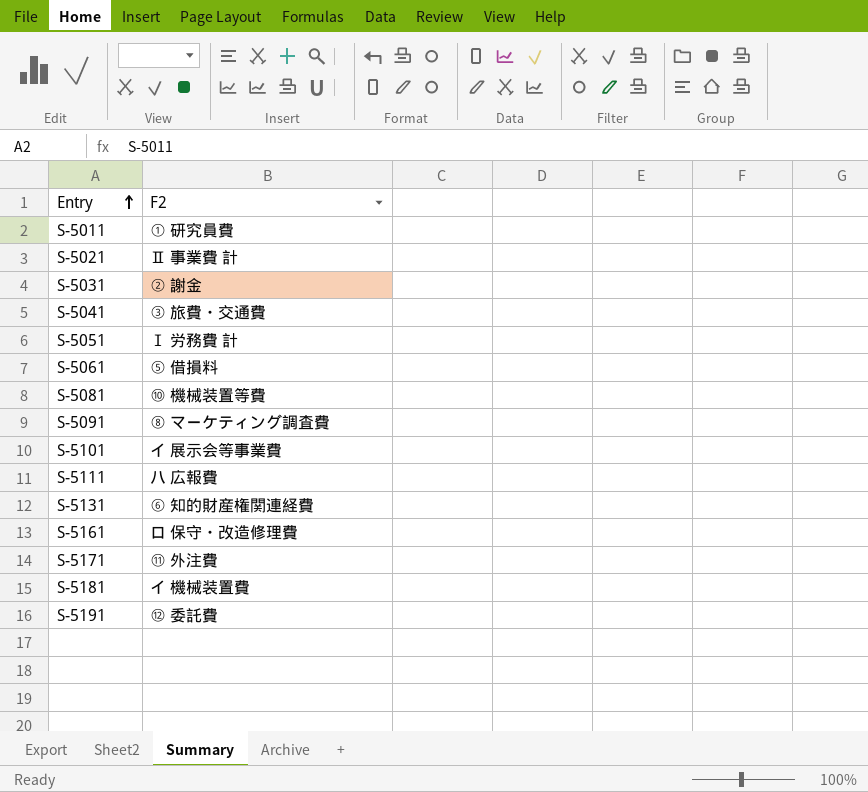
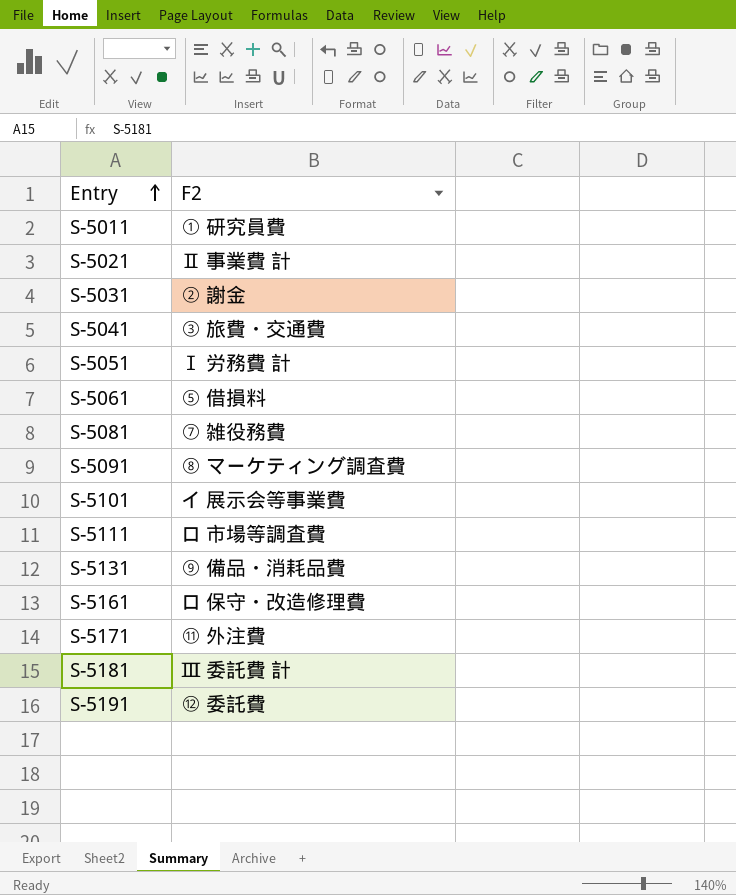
S-5081 | F2: ⑩ 機械装置等費 -> ⑦ 雑役務費
S-5111 | F2: ハ 広報費 -> ロ 市場等調査費
S-5131 | F2: ⑥ 知的財産権関連経費 -> ⑨ 備品・消耗品費
S-5181 | F2: イ 機械装置費 -> Ⅲ 委託費 計

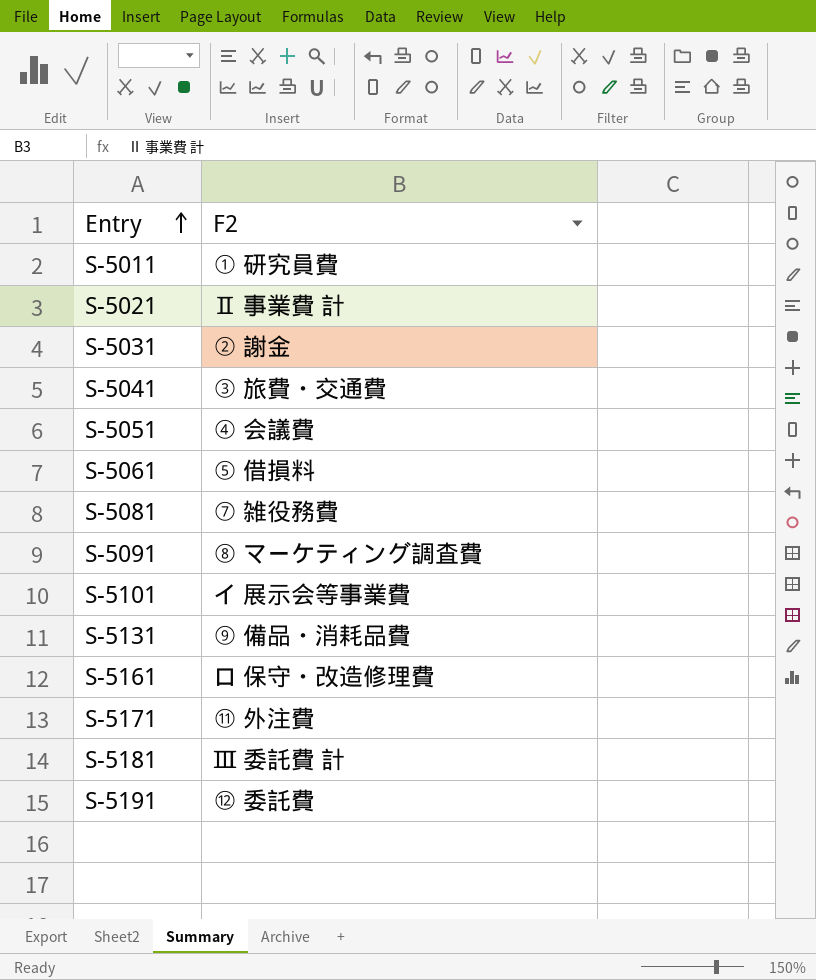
row S-5111: ロ 市場等調査費 -> none
S-5051 | F2: Ⅰ 労務費 計 -> ④ 会議費

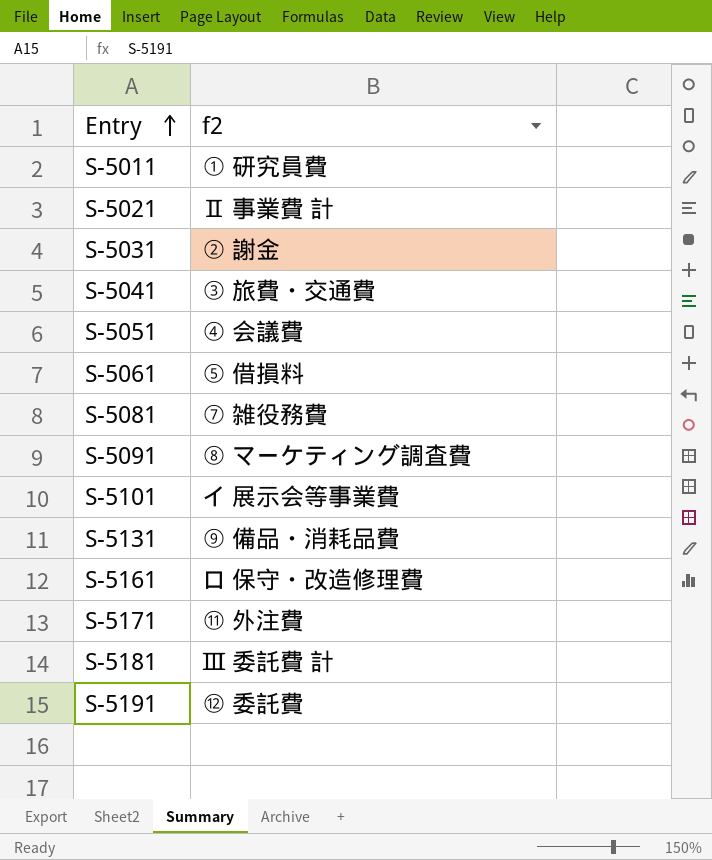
column name: F2 -> f2

